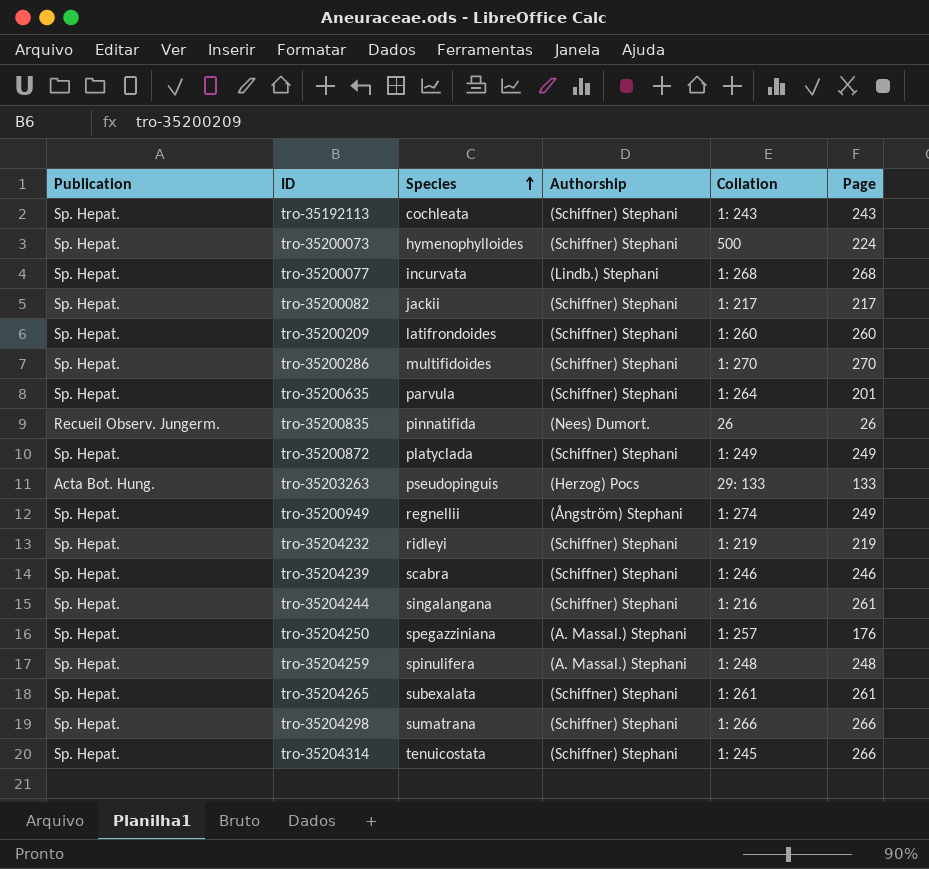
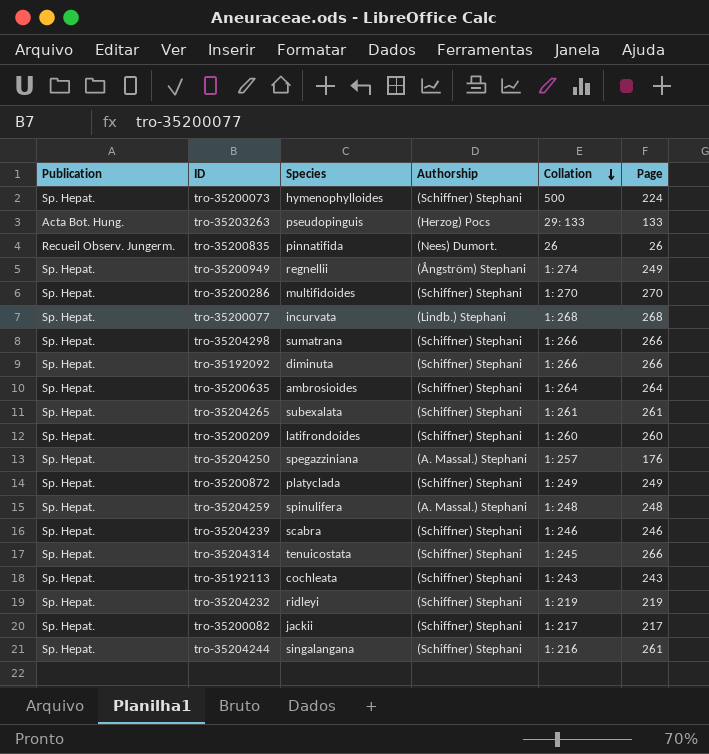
row order: Species ascending -> Collation descending
row tro-35192092: none -> Sp. Hepat. | diminuta | (Schiffner) Stephani | 1: 266 | 266
tro-35200635 | Species: parvula -> ambrosioides
tro-35200635 | Page: 201 -> 264

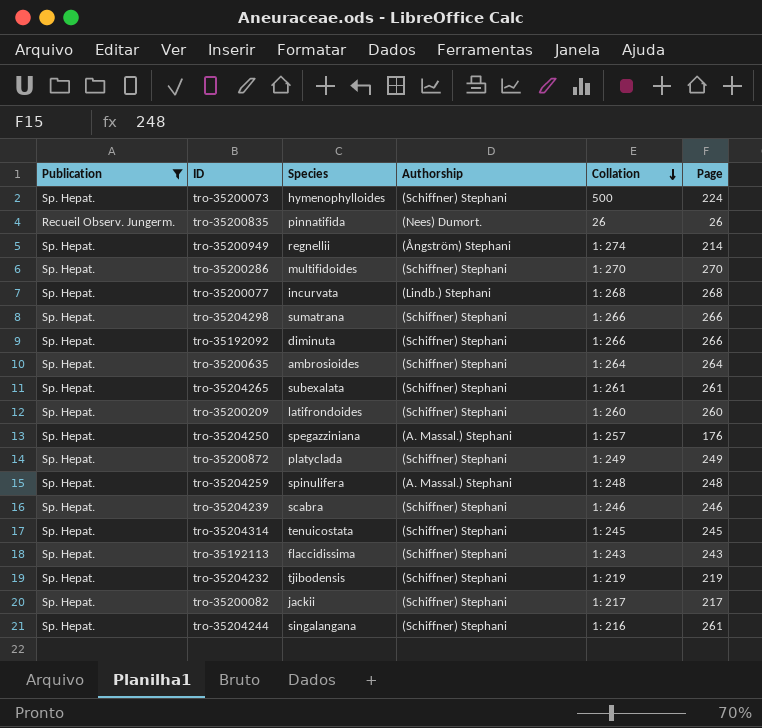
filter: none -> Publication != Acta Bot. Hung.
tro-35200949 | Page: 249 -> 214
tro-35204314 | Page: 266 -> 245
tro-35192113 | Species: cochleata -> flaccidissima
tro-35204232 | Species: ridleyi -> tjibodensis

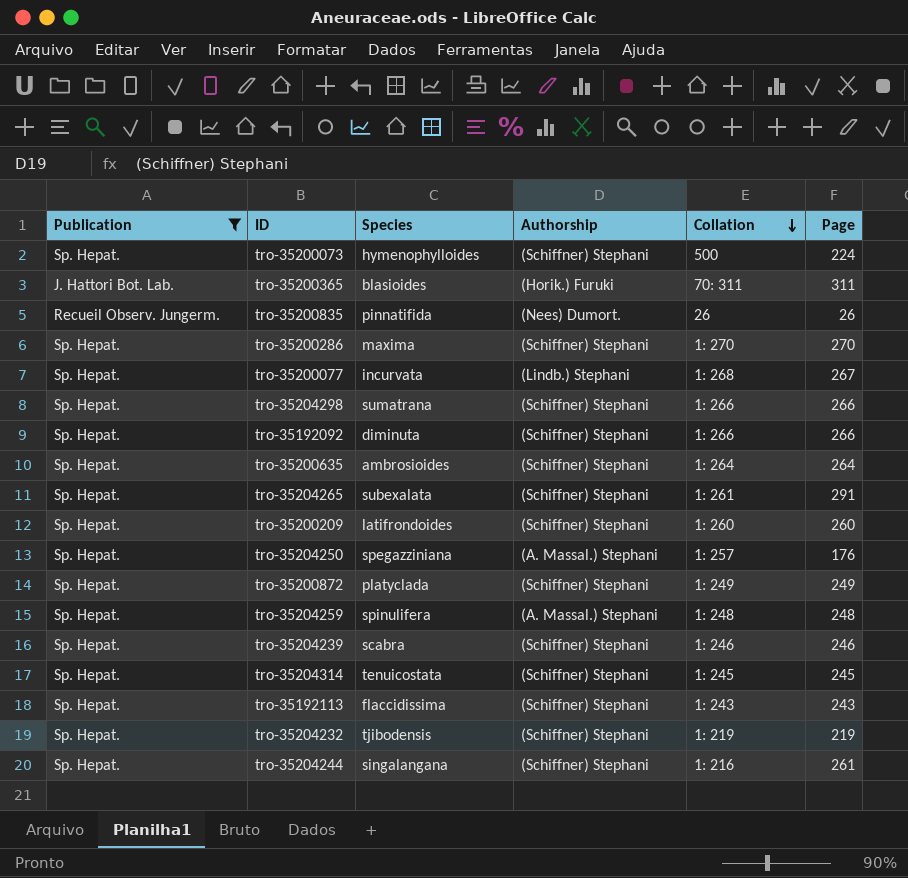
row tro-35200949: Sp. Hepat. | regnellii | (Ångström) Stephani | 1: 274 | 214 -> none
row tro-35200082: Sp. Hepat. | jackii | (Schiffner) Stephani | 1: 217 | 217 -> none
row tro-35200365: none -> J. Hattori Bot. Lab. | blasioides | (Horik.) Furuki | 70: 311 | 311
tro-35200286 | Species: multifidoides -> maxima
tro-35200077 | Page: 268 -> 267
tro-35204265 | Page: 261 -> 291

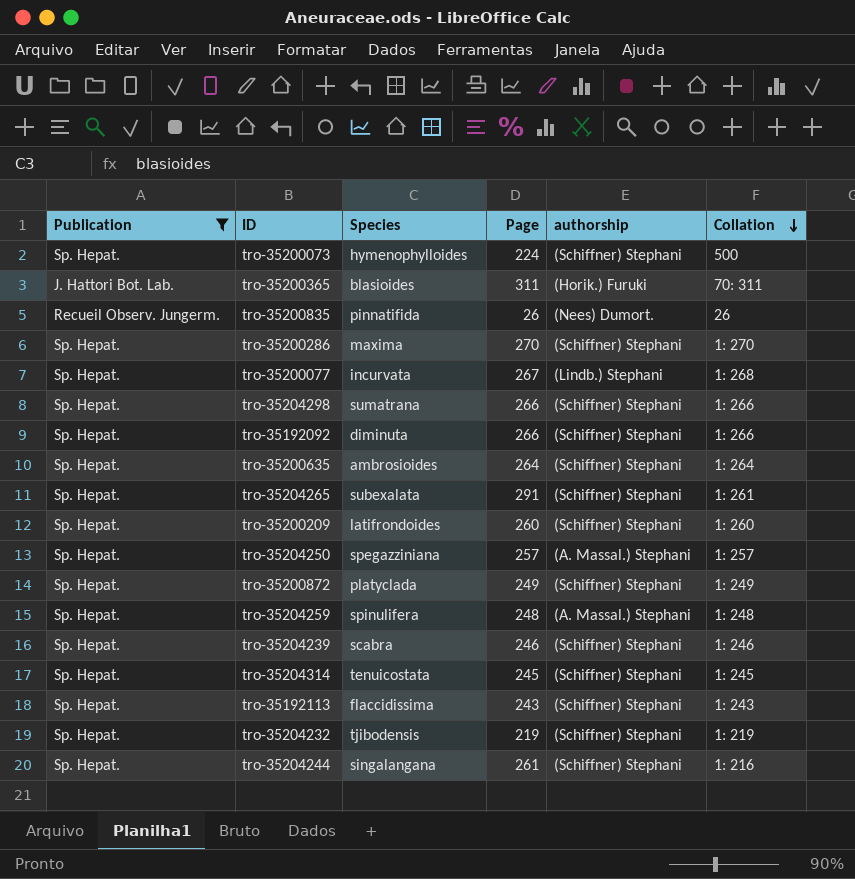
column Page | position: 6 -> 4
column name: Authorship -> authorship
tro-35204250 | Page: 176 -> 257

